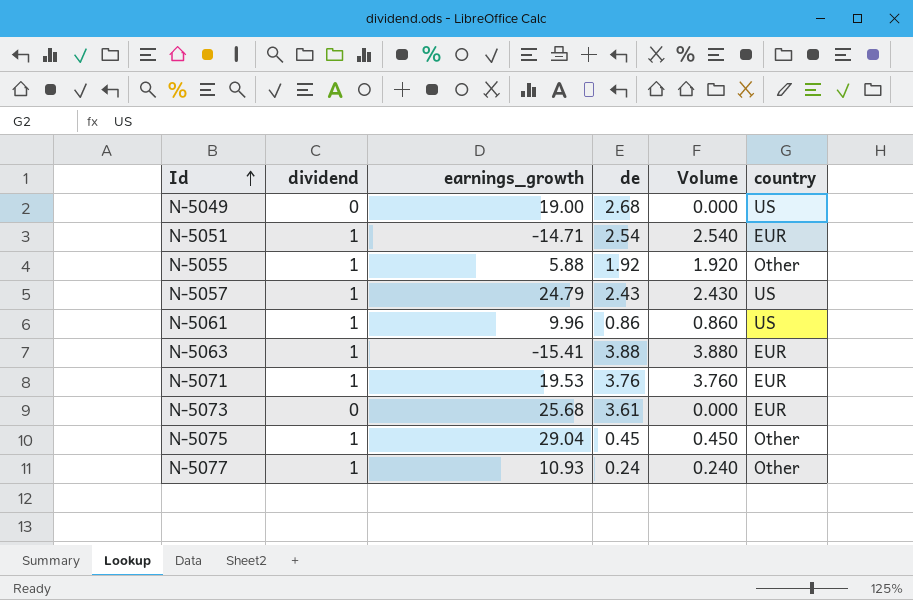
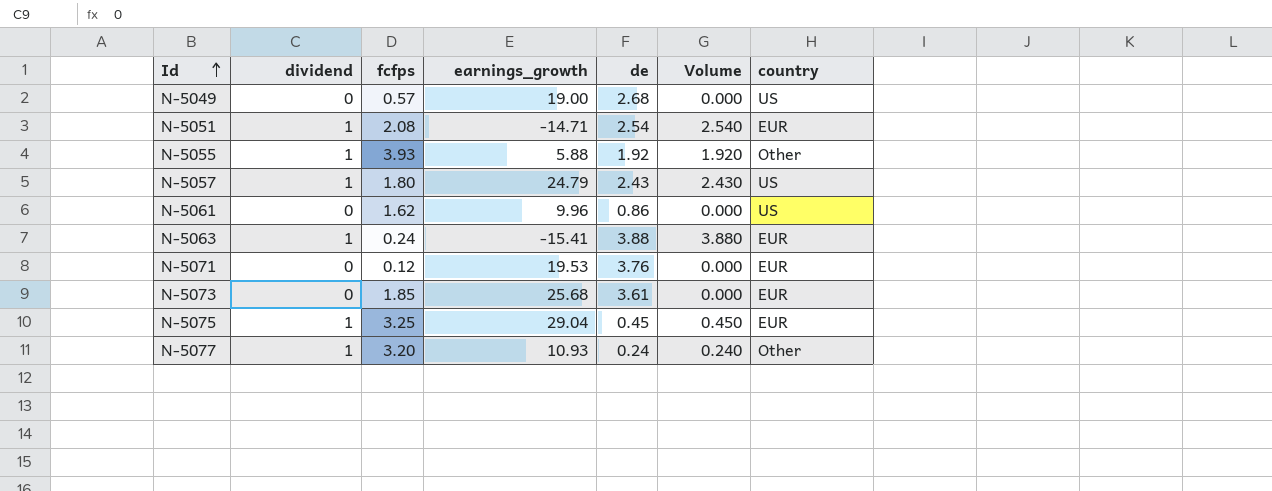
column fcfps | position: none -> 3
N-5061 | dividend: 1 -> 0
N-5061 | Volume: 0.860 -> 0.000
N-5071 | dividend: 1 -> 0
N-5071 | Volume: 3.760 -> 0.000
N-5075 | country: Other -> EUR

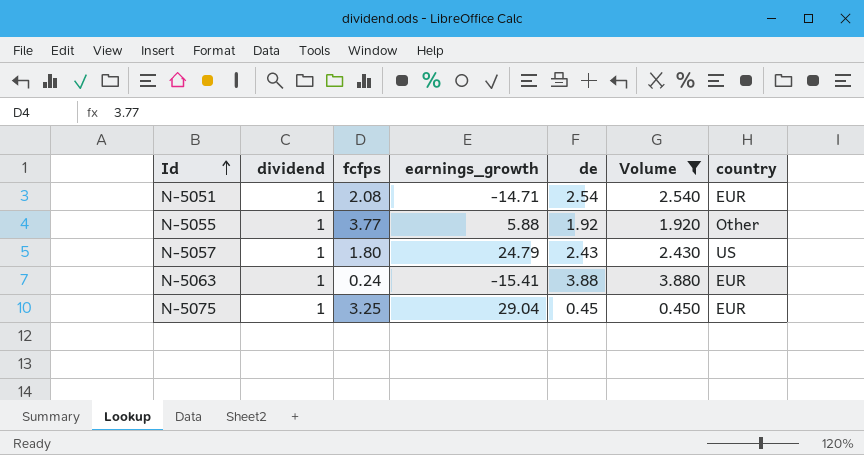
filter: none -> Volume >= 0.450
N-5055 | fcfps: 3.93 -> 3.77

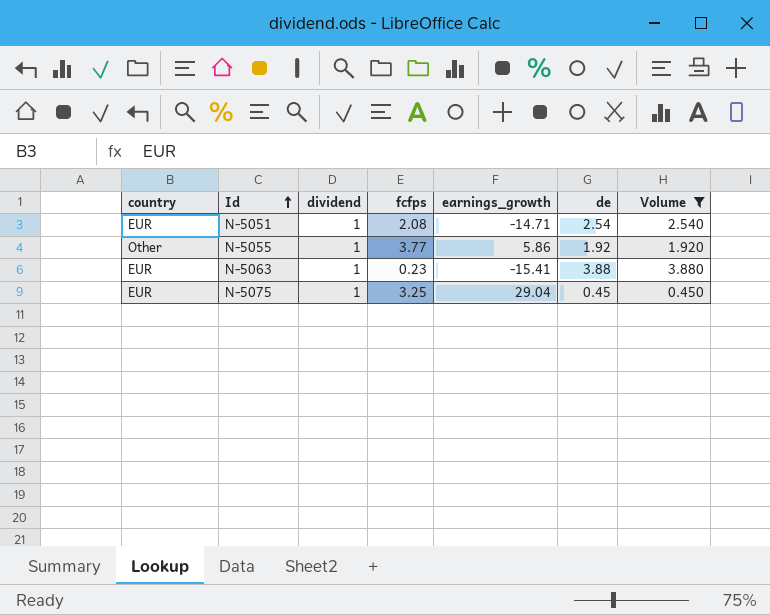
column country | position: 7 -> 1
row N-5057: 1 | 1.80 | 24.79 | 2.43 | 2.430 | US -> none
N-5055 | earnings_growth: 5.88 -> 5.86
N-5063 | fcfps: 0.24 -> 0.23

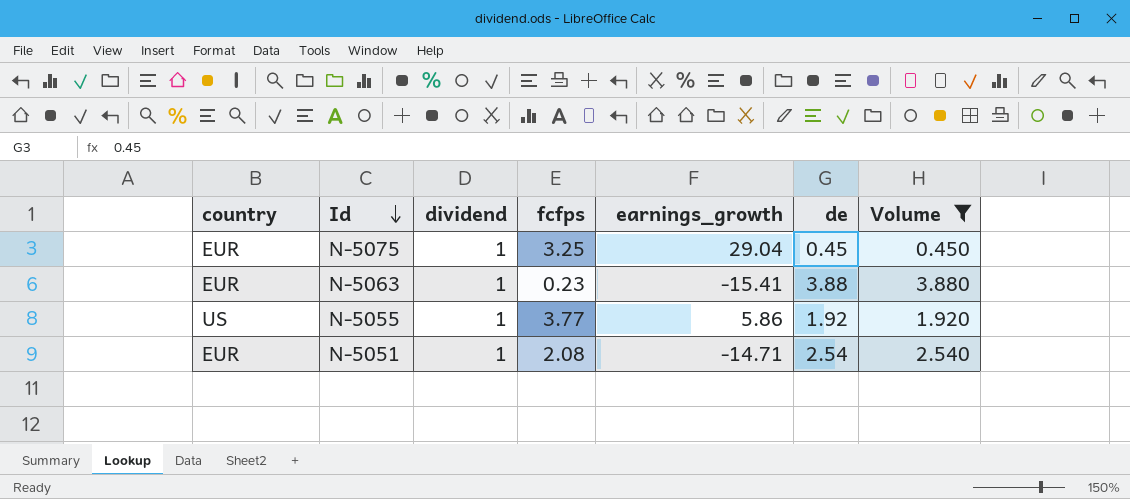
row order: Id ascending -> Id descending
N-5055 | country: Other -> US

